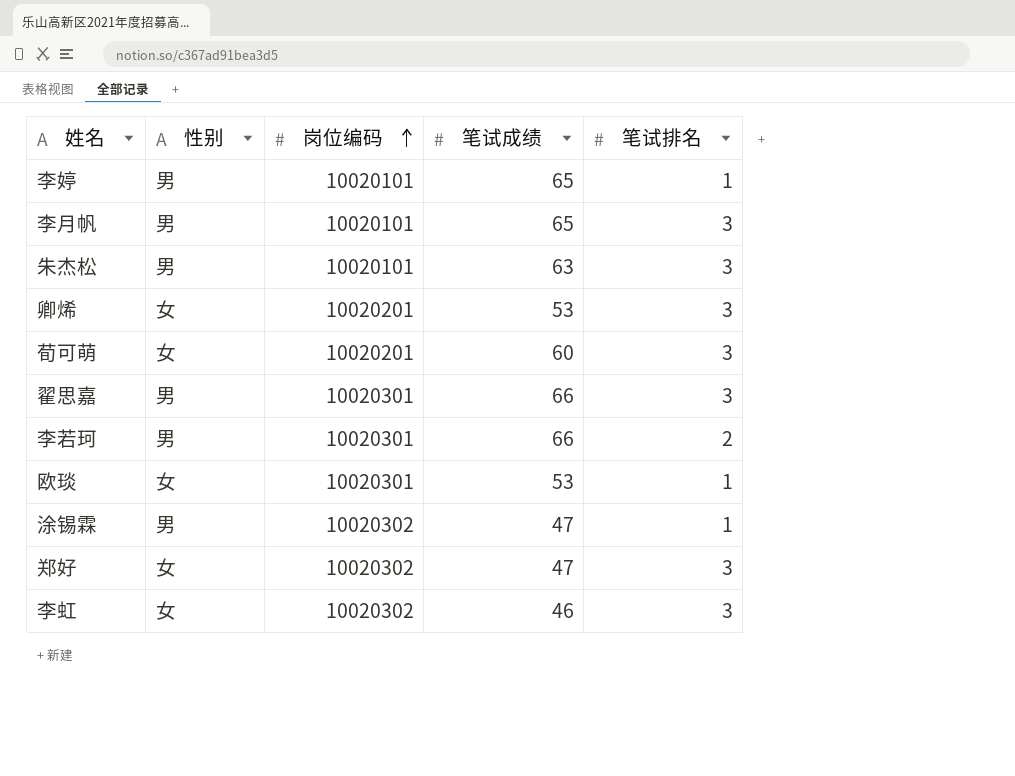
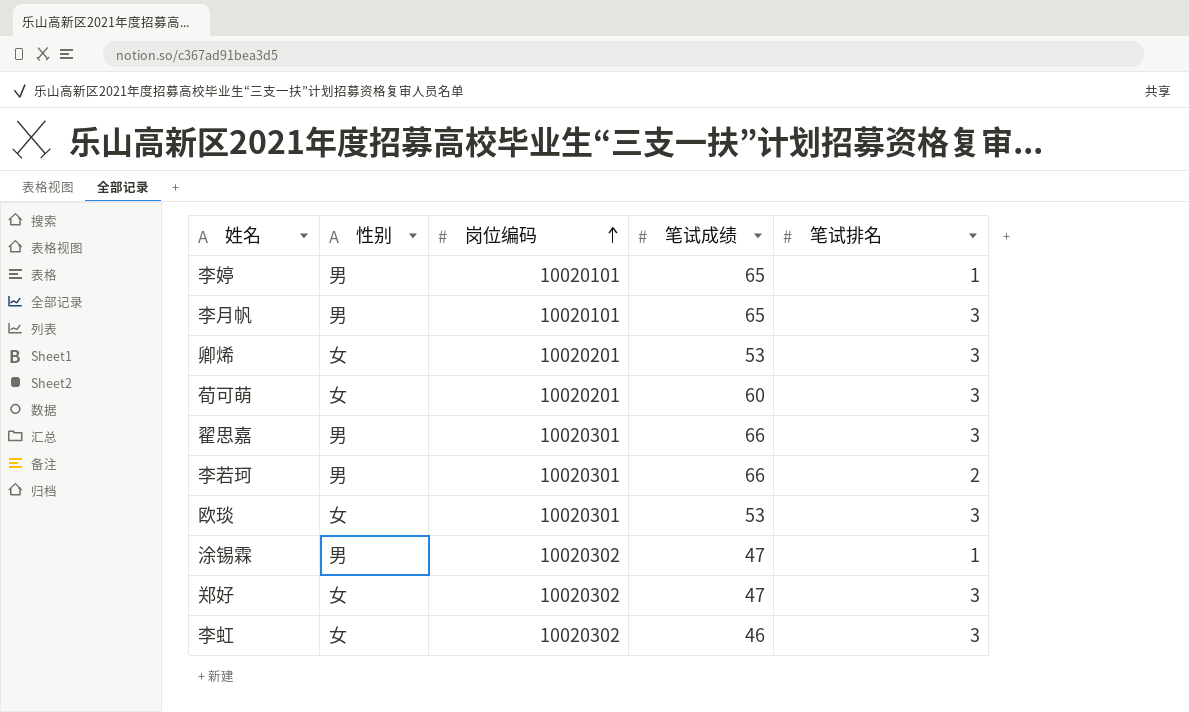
row 朱杰松: 男 | 10020101 | 63 | 3 -> none
欧琰 | 笔试排名: 1 -> 3

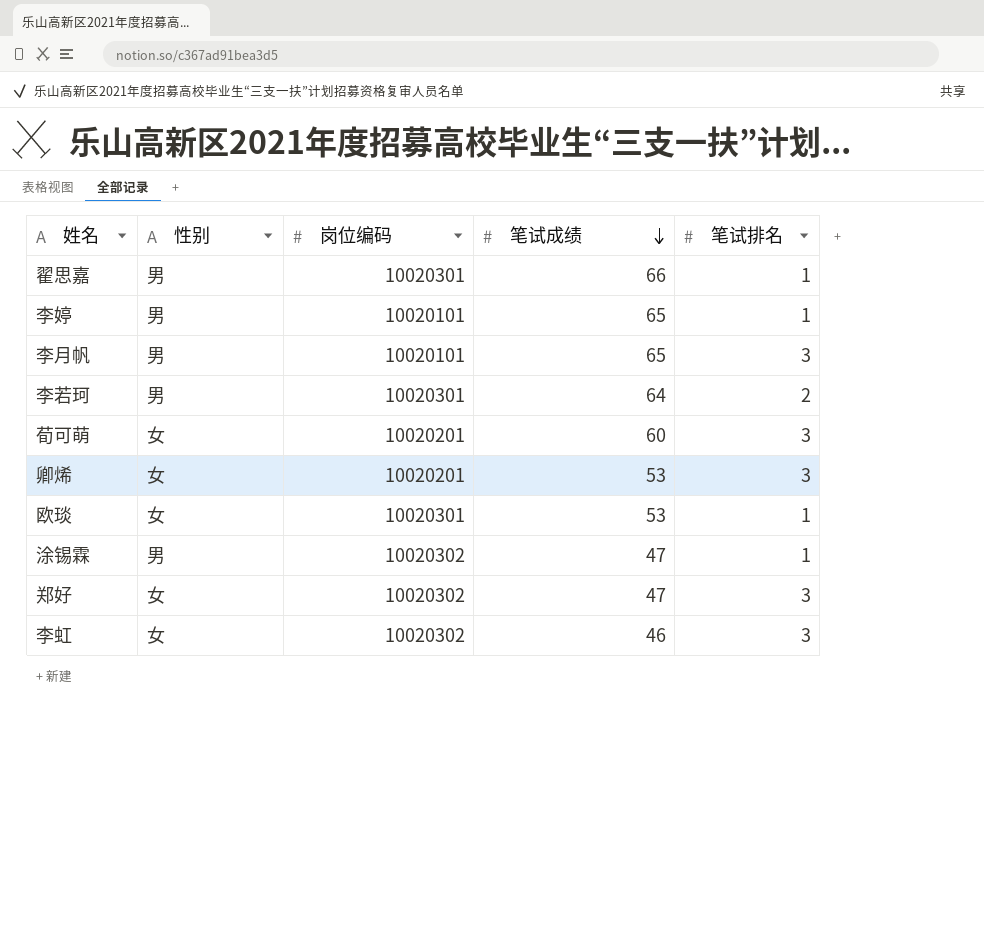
row order: 岗位编码 ascending -> 笔试成绩 descending
翟思嘉 | 笔试排名: 3 -> 1
李若珂 | 笔试成绩: 66 -> 64
欧琰 | 笔试排名: 3 -> 1

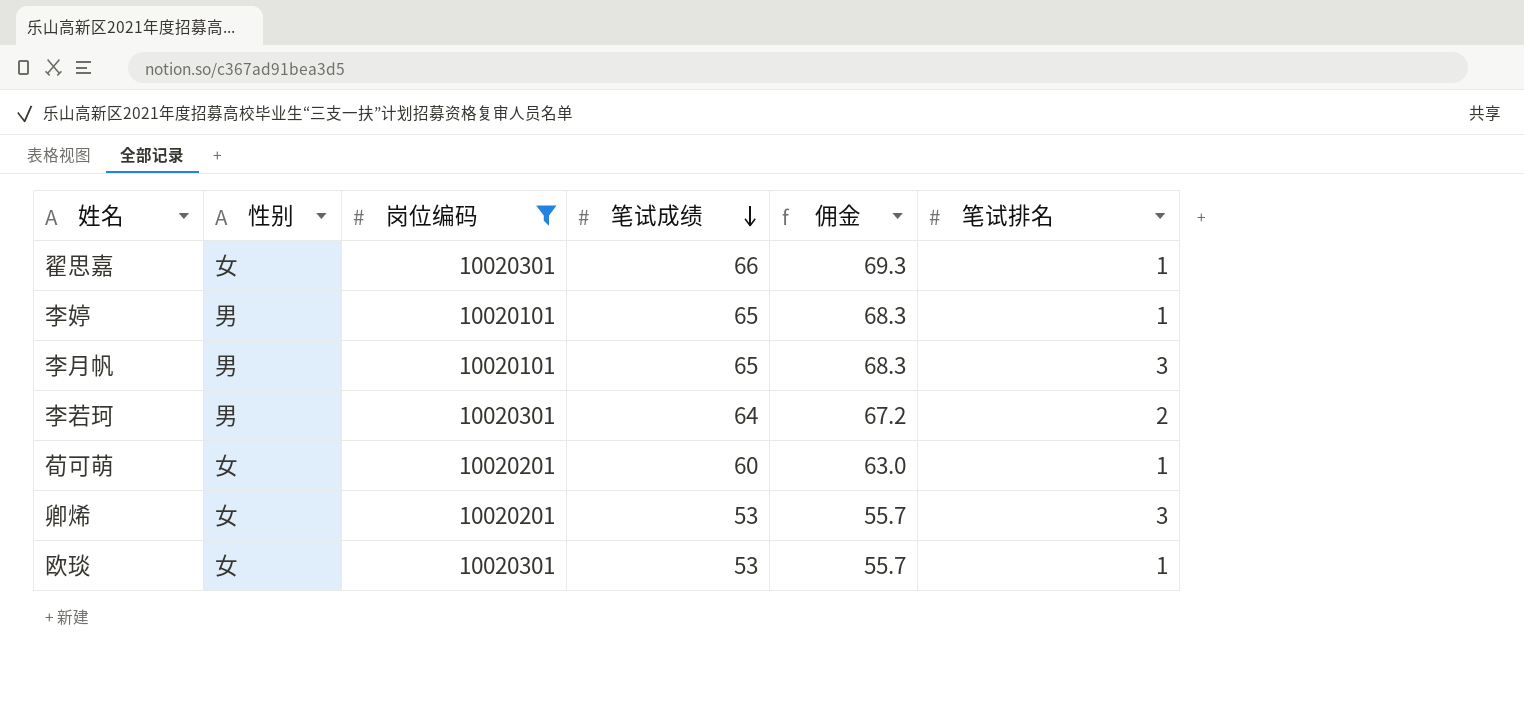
filter: none -> 岗位编码 != 10020302
column 佣金 | formula: none -> [笔试成绩] * 1.05
翟思嘉 | 性别: 男 -> 女
荀可萌 | 笔试排名: 3 -> 1

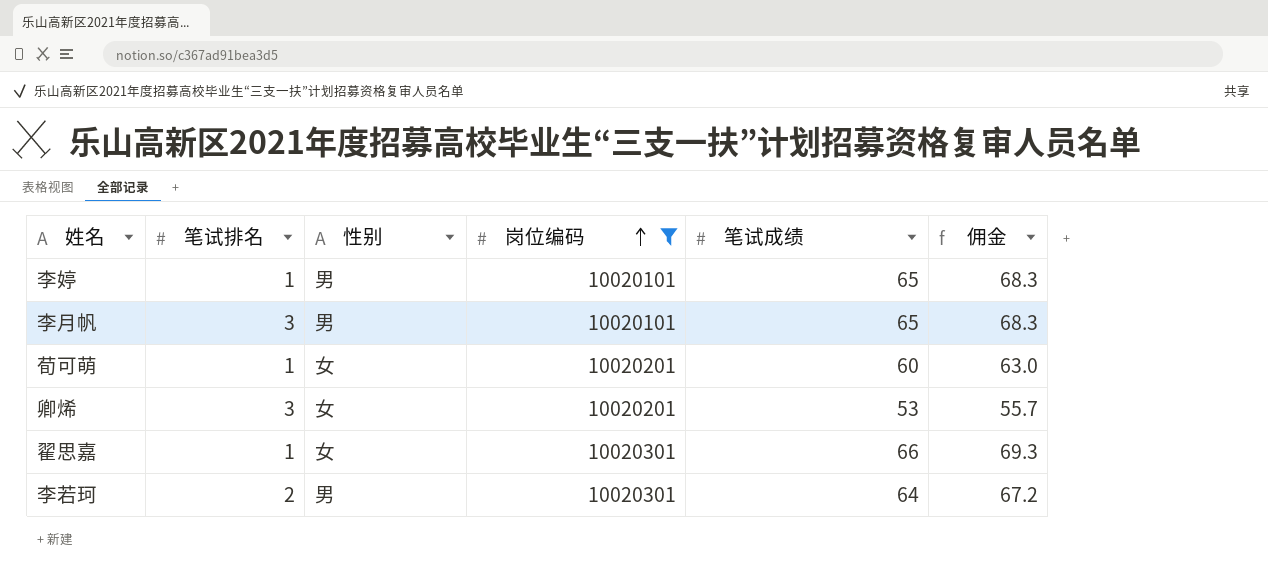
row order: 笔试成绩 descending -> 岗位编码 ascending
column 笔试排名 | position: 6 -> 2
row 欧琰: 女 | 10020301 | 53 | 55.7 | 1 -> none

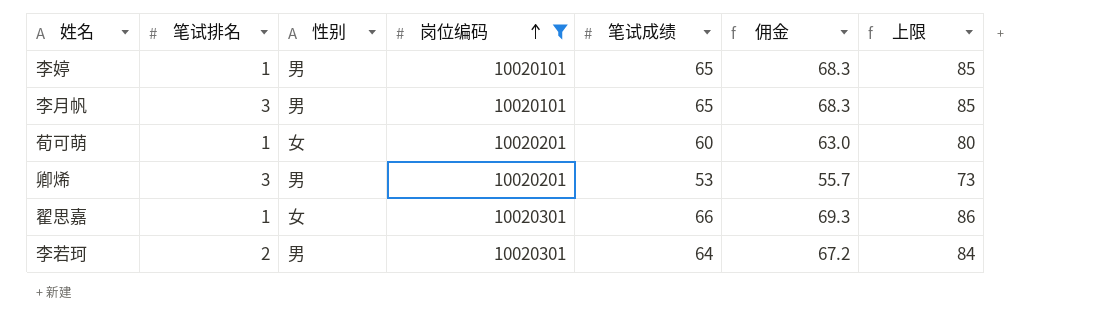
column 上限 | formula: none -> [笔试成绩] + 20
卿烯 | 性别: 女 -> 男

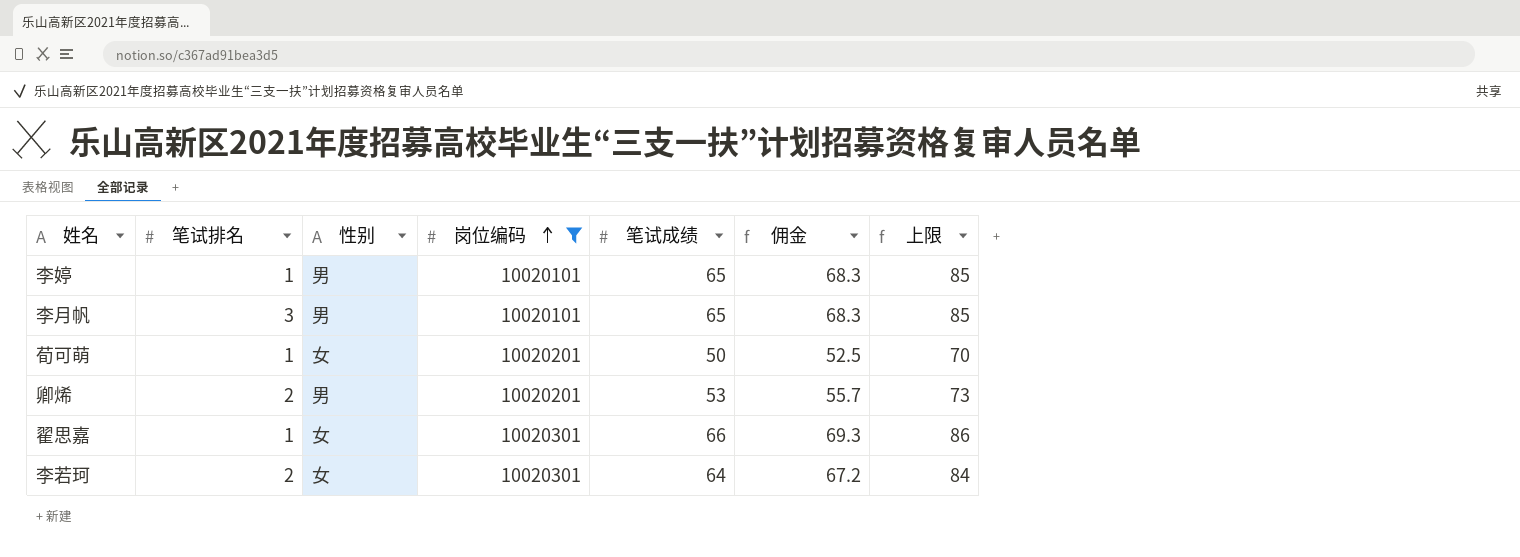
荀可萌 | 笔试成绩: 60 -> 50
荀可萌 | 佣金: 63.0 -> 52.5
荀可萌 | 上限: 80 -> 70
卿烯 | 笔试排名: 3 -> 2
李若珂 | 性别: 男 -> 女

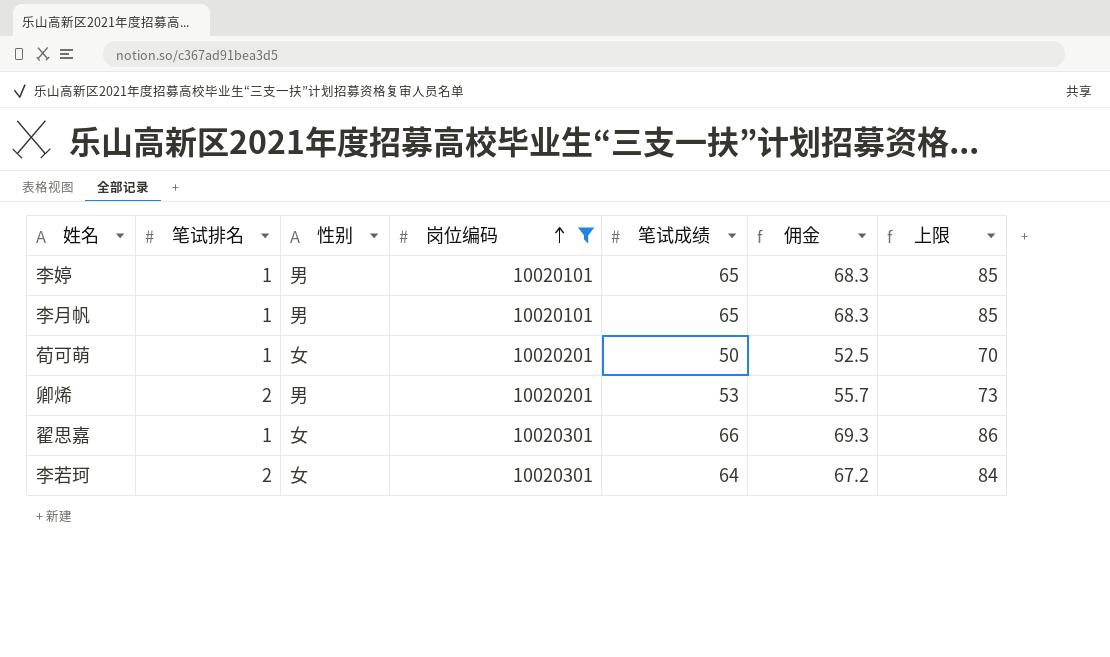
李月帆 | 笔试排名: 3 -> 1

